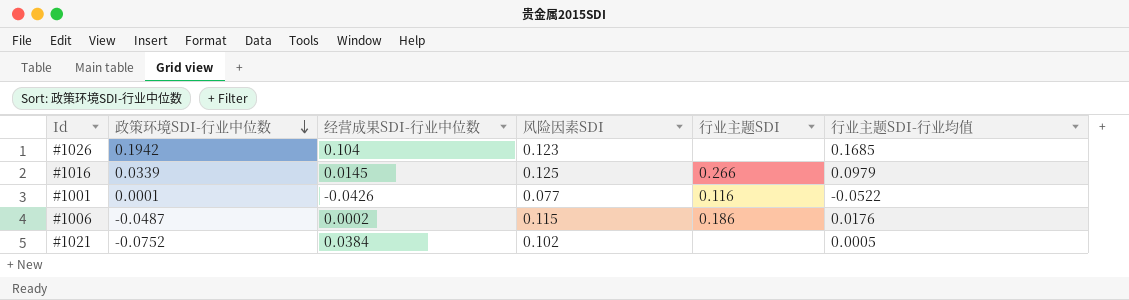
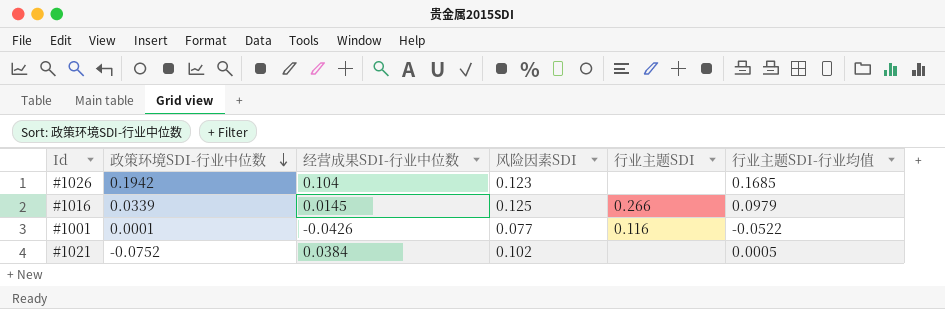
row #1006: -0.0487 | 0.0002 | 0.115 | 0.186 | 0.0176 -> none

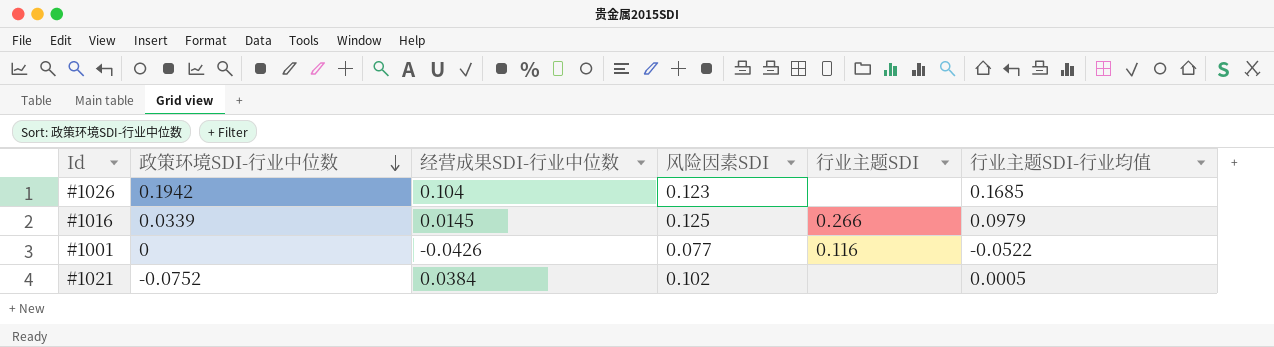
#1001 | 政策环境SDI-行业中位数: 0.0001 -> 0

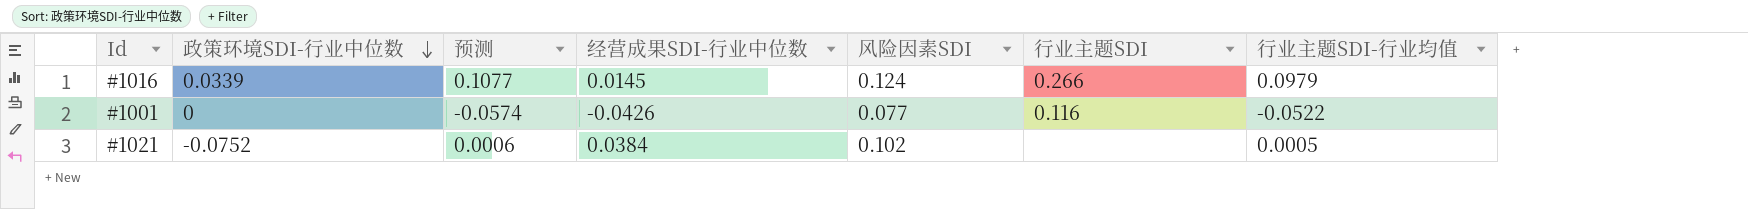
column 预测 | formula: none -> [行业主题SDI-行业均值] * 1.1
row #1026: 0.1942 | 0.104 | 0.123 | none | 0.1685 -> none
#1016 | 风险因素SDI: 0.125 -> 0.124

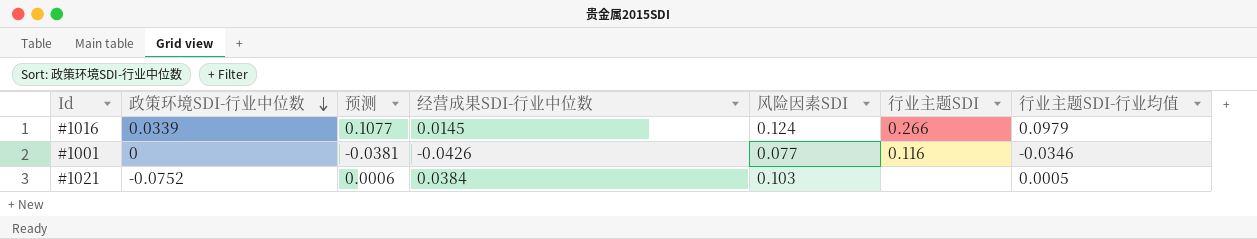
#1001 | 预测: -0.0574 -> -0.0381
#1001 | 行业主题SDI-行业均值: -0.0522 -> -0.0346
#1021 | 风险因素SDI: 0.102 -> 0.103

